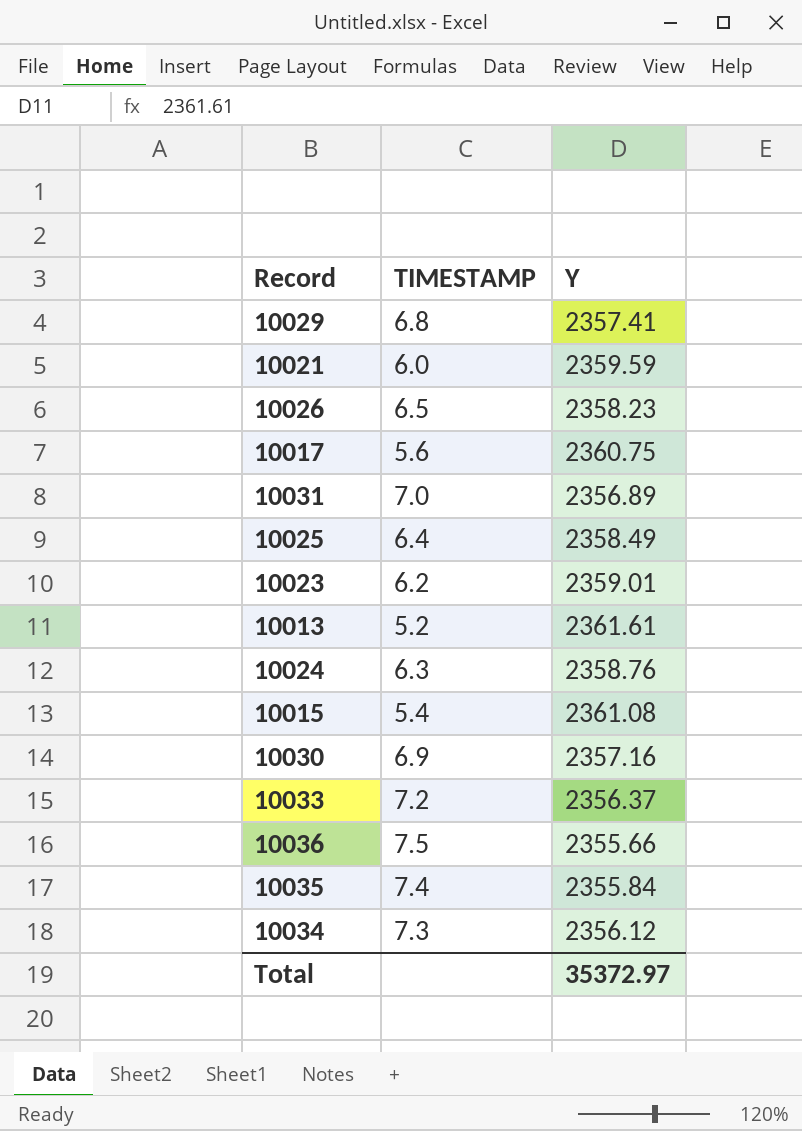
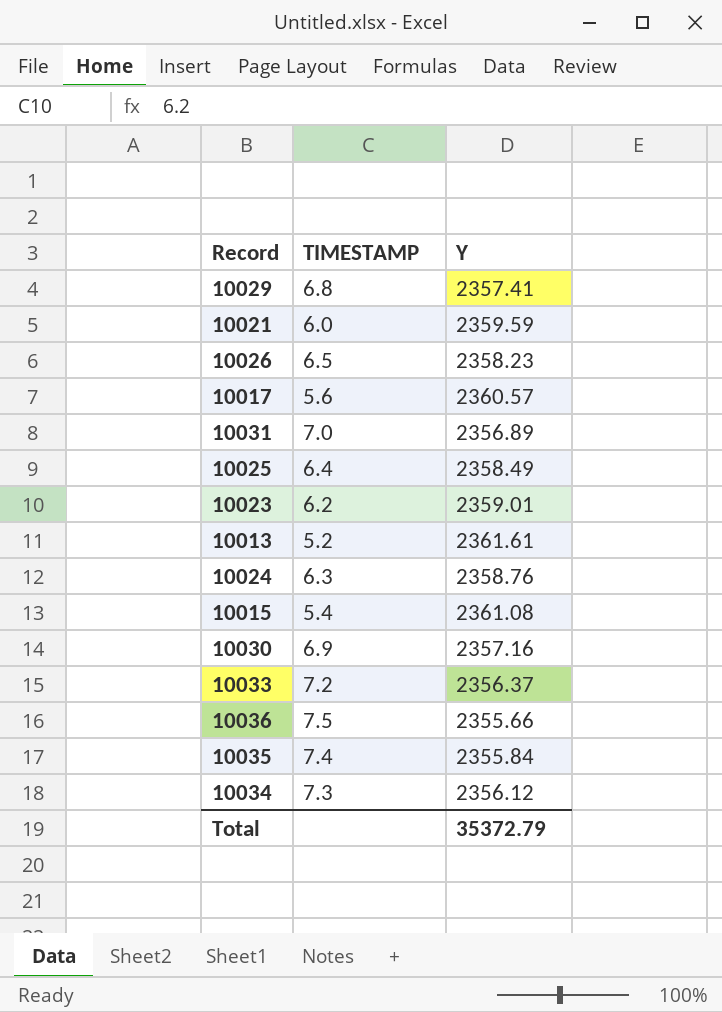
10017 | Y: 2360.75 -> 2360.57
Total | Y: 35372.97 -> 35372.79

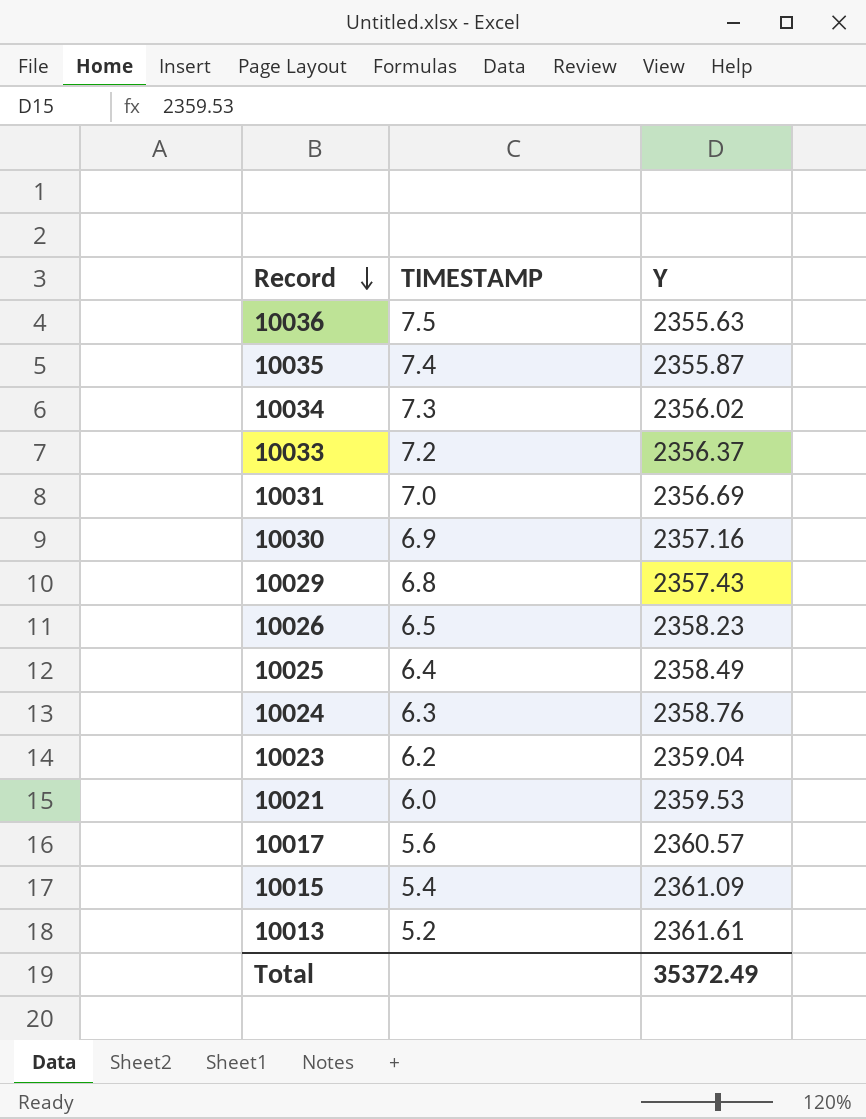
row order: none -> Record descending
10036 | Y: 2355.66 -> 2355.63
10035 | Y: 2355.84 -> 2355.87
10034 | Y: 2356.12 -> 2356.02
10031 | Y: 2356.89 -> 2356.69
10029 | Y: 2357.41 -> 2357.43
10023 | Y: 2359.01 -> 2359.04
10021 | Y: 2359.59 -> 2359.53
10015 | Y: 2361.08 -> 2361.09
Total | Y: 35372.79 -> 35372.49

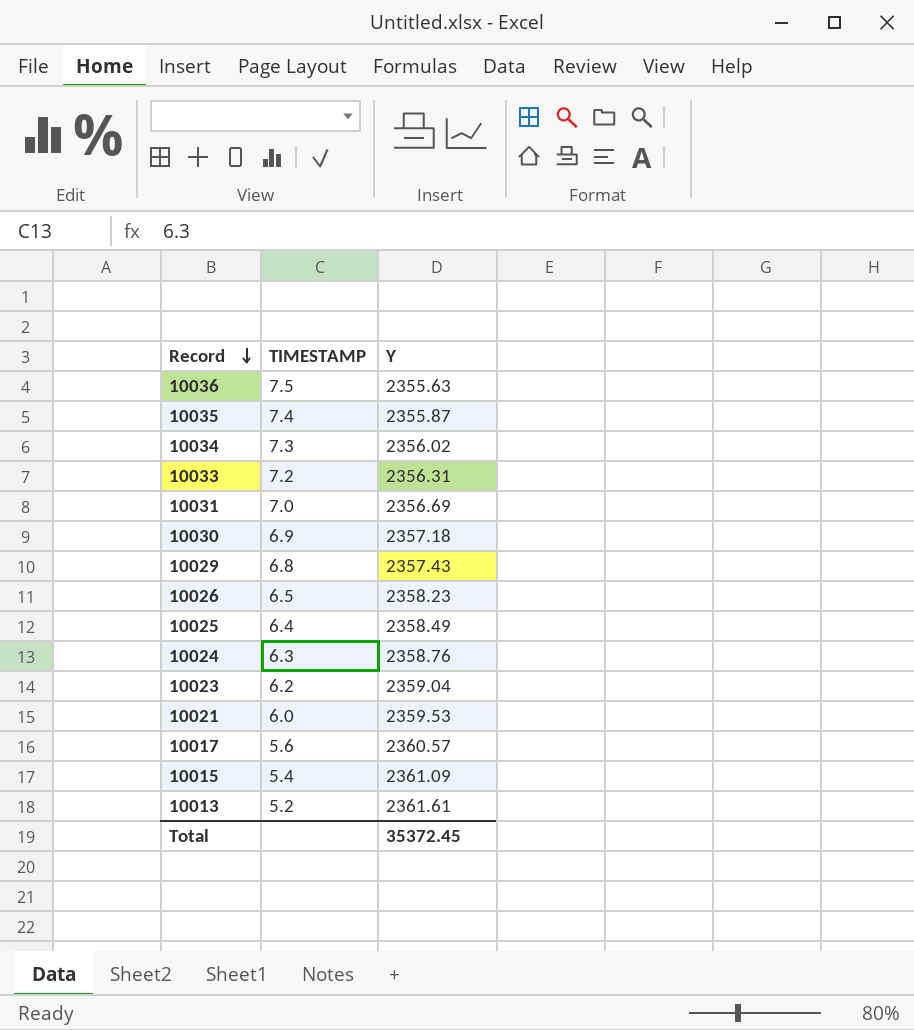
10033 | Y: 2356.37 -> 2356.31
10030 | Y: 2357.16 -> 2357.18
Total | Y: 35372.49 -> 35372.45

